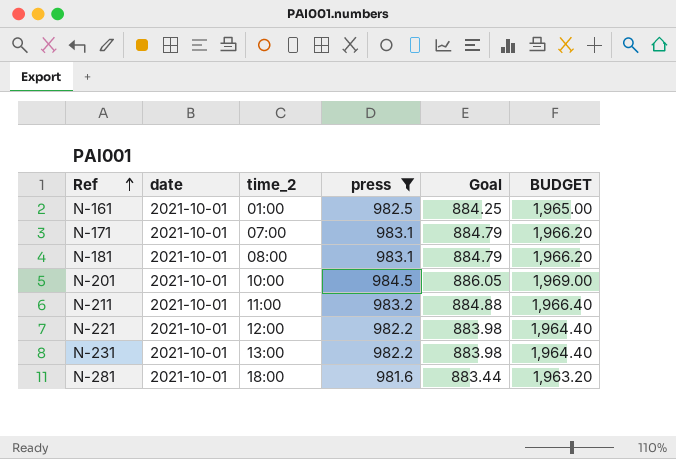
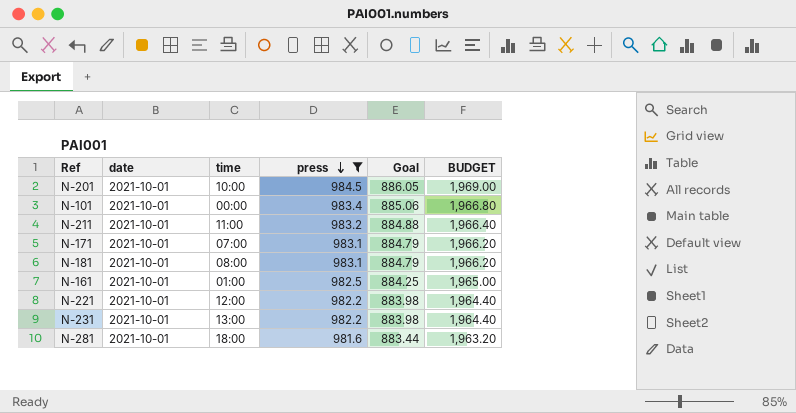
row order: Ref ascending -> press descending
column name: time_2 -> time
row N-101: none -> 2021-10-01 | 00:00 | 983.4 | 885.06 | 1,966.80

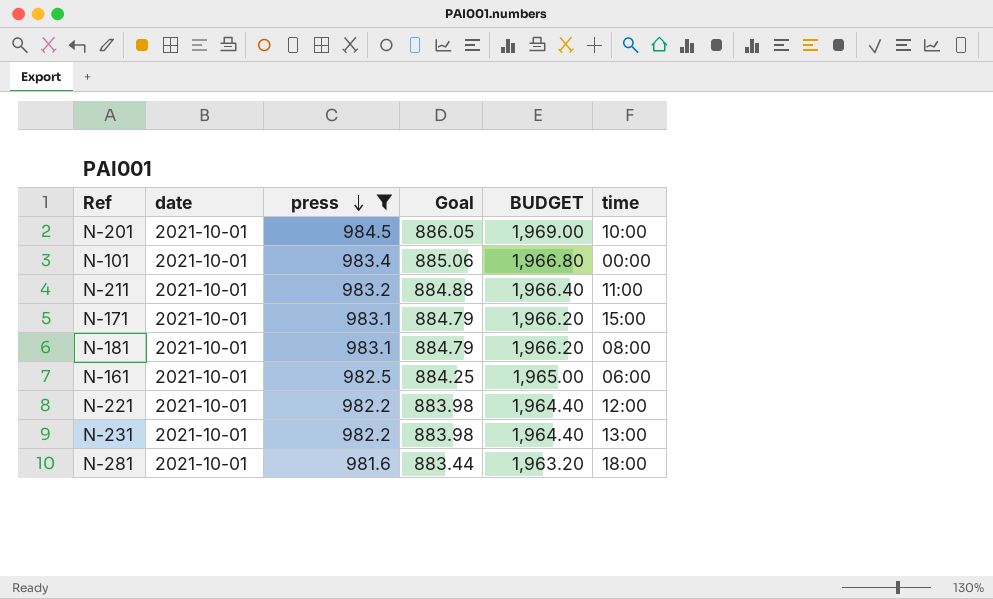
column time | position: 3 -> 6
N-171 | time: 07:00 -> 15:00
N-161 | time: 01:00 -> 06:00

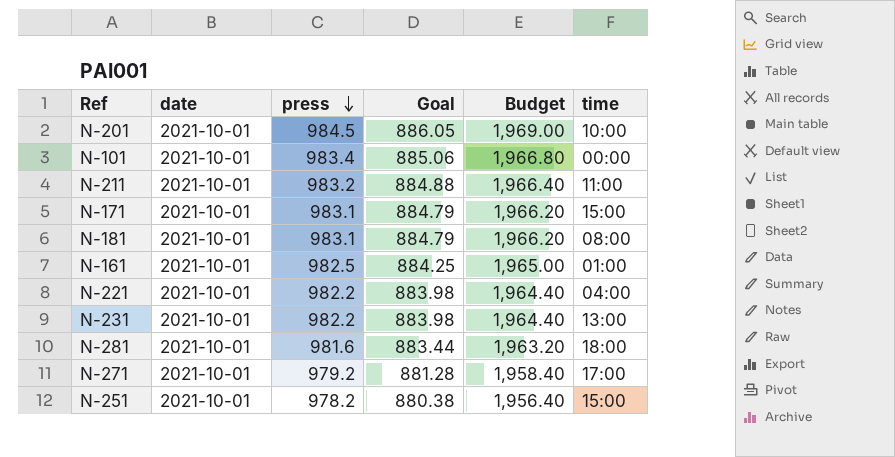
filter: press >= 981.6 -> none
column name: BUDGET -> Budget
N-161 | time: 06:00 -> 01:00
N-221 | time: 12:00 -> 04:00

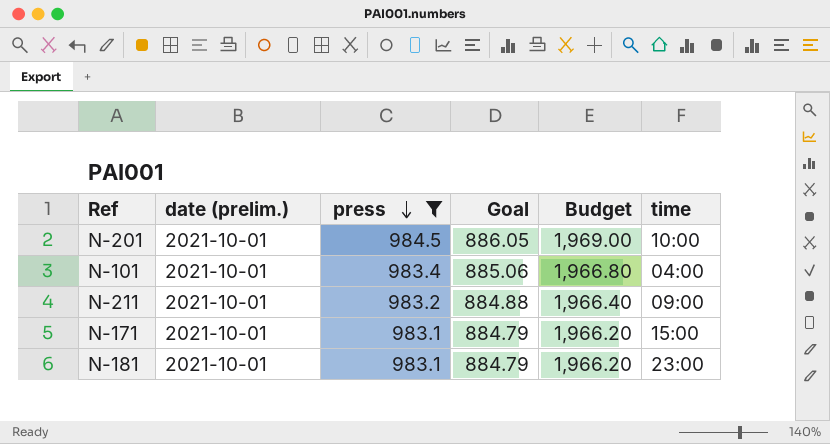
filter: none -> press >= 983.1
column name: date -> date (prelim.)
N-101 | time: 00:00 -> 04:00
N-211 | time: 11:00 -> 09:00
N-181 | time: 08:00 -> 23:00

